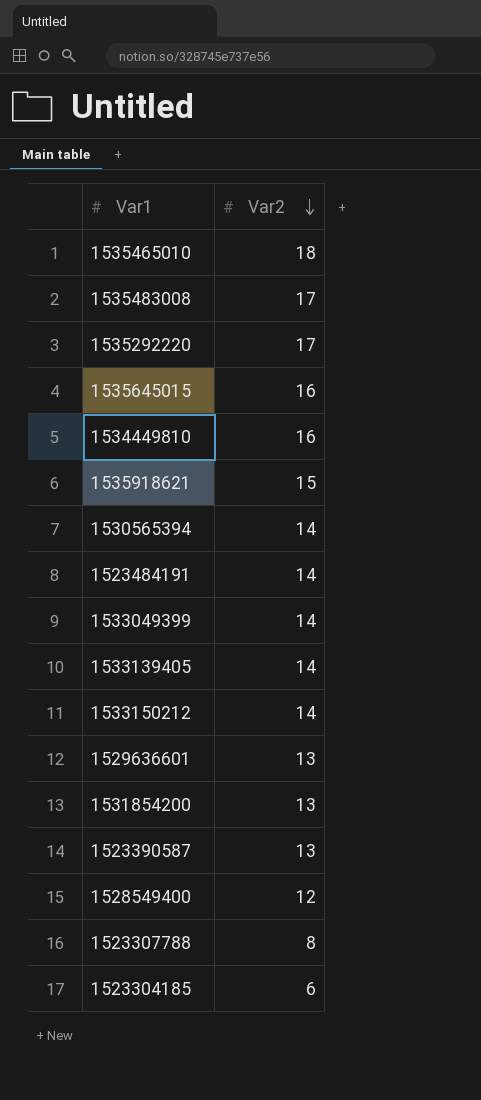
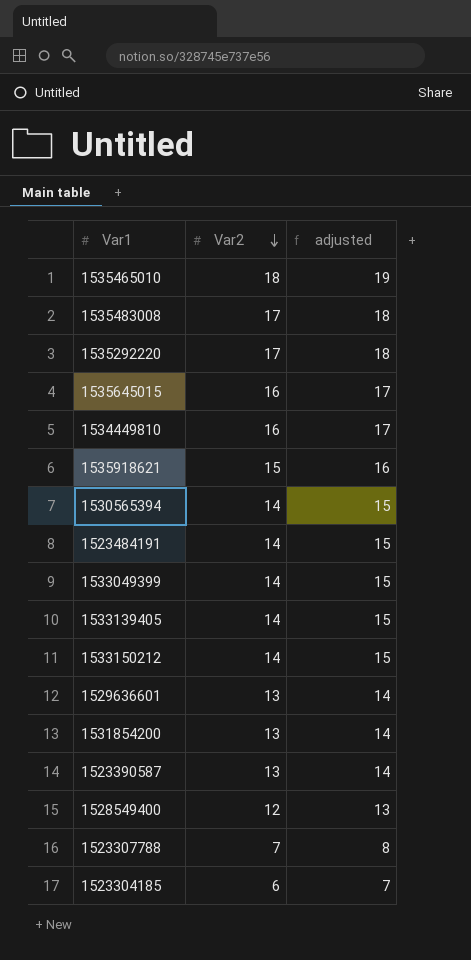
column adjusted | formula: none -> [Var2] + 1
1523307788 | Var2: 8 -> 7

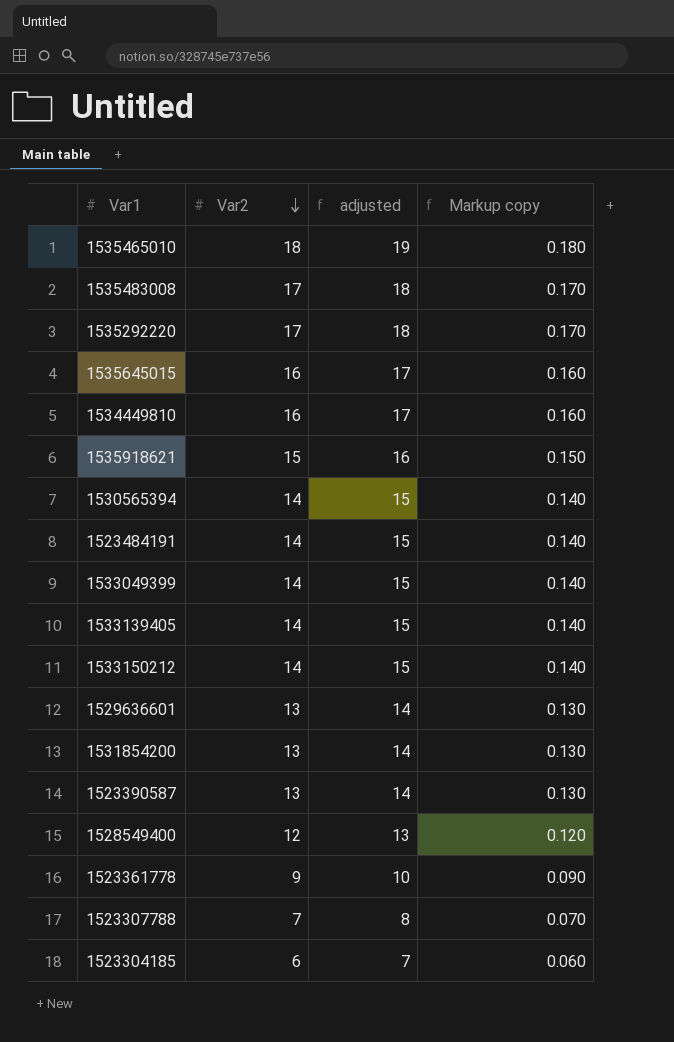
column Markup copy | formula: none -> [Var2] * 0.01
row 1523361778: none -> 9 | 10 | 0.090

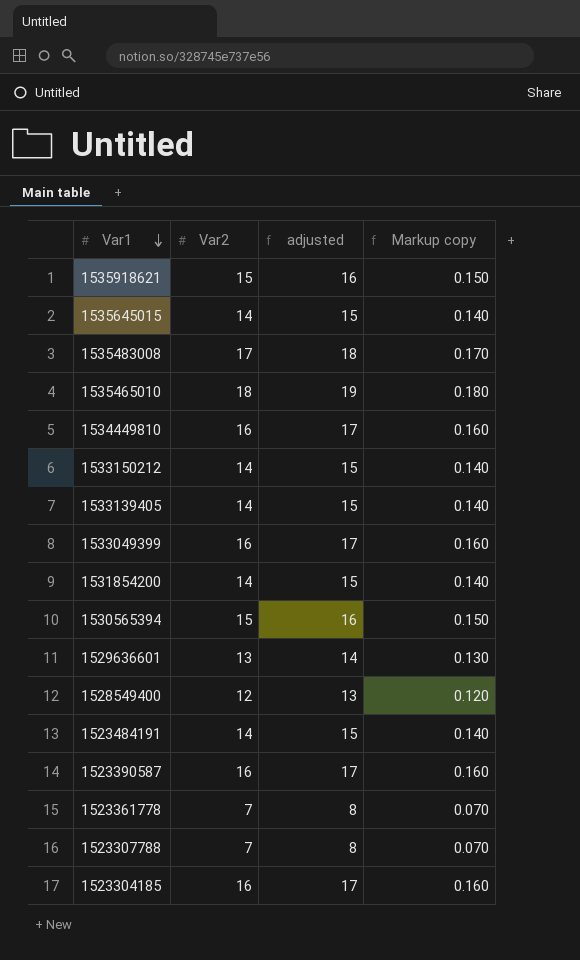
row order: Var2 descending -> Var1 descending
row 1535292220: 17 | 18 | 0.170 -> none
1535645015 | Var2: 16 -> 14
1535645015 | adjusted: 17 -> 15
1535645015 | Markup copy: 0.160 -> 0.140
1533049399 | Var2: 14 -> 16
1533049399 | adjusted: 15 -> 17
1533049399 | Markup copy: 0.140 -> 0.160
1531854200 | Var2: 13 -> 14
1531854200 | adjusted: 14 -> 15
1531854200 | Markup copy: 0.130 -> 0.140
1530565394 | Var2: 14 -> 15
1530565394 | adjusted: 15 -> 16
1530565394 | Markup copy: 0.140 -> 0.150
1523390587 | Var2: 13 -> 16
1523390587 | adjusted: 14 -> 17
1523390587 | Markup copy: 0.130 -> 0.160
1523361778 | Var2: 9 -> 7
1523361778 | adjusted: 10 -> 8
1523361778 | Markup copy: 0.090 -> 0.070
1523304185 | Var2: 6 -> 16
1523304185 | adjusted: 7 -> 17
1523304185 | Markup copy: 0.060 -> 0.160

